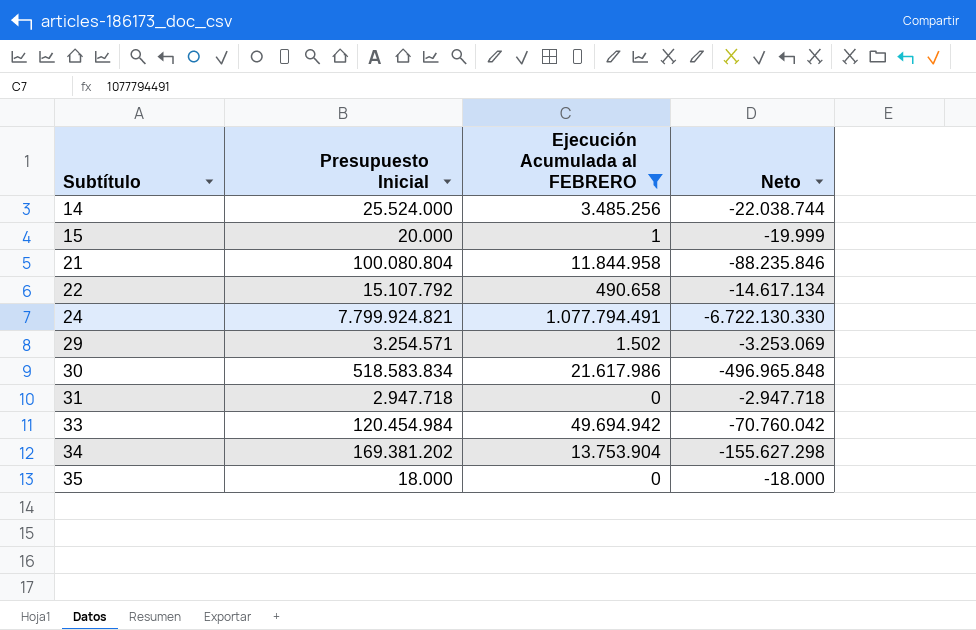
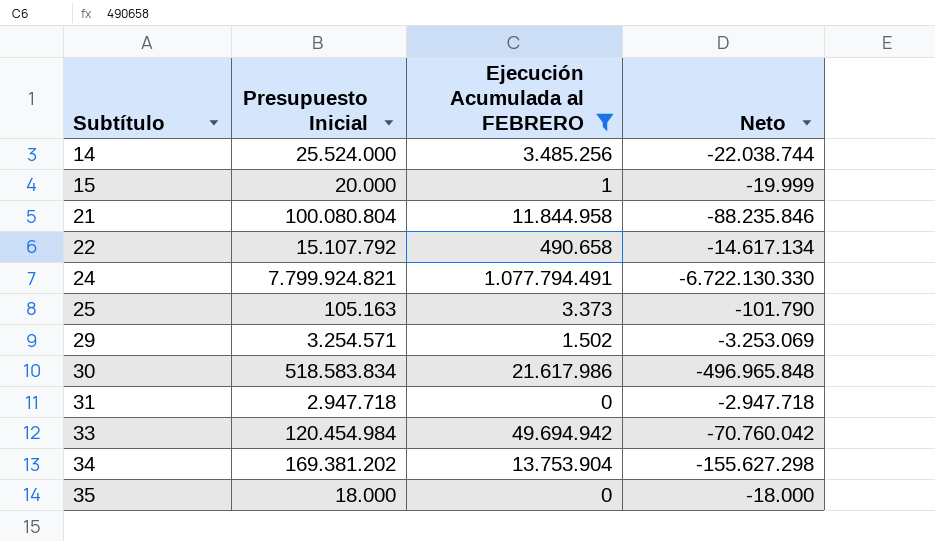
row 25: none -> 105.163 | 3.373 | -101.790

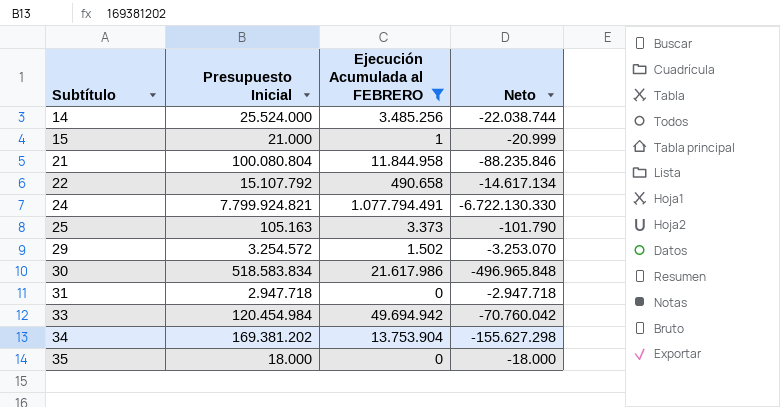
15 | Presupuesto Inicial: 20.000 -> 21.000
15 | Neto: -19.999 -> -20.999
29 | Presupuesto Inicial: 3.254.571 -> 3.254.572
29 | Neto: -3.253.069 -> -3.253.070

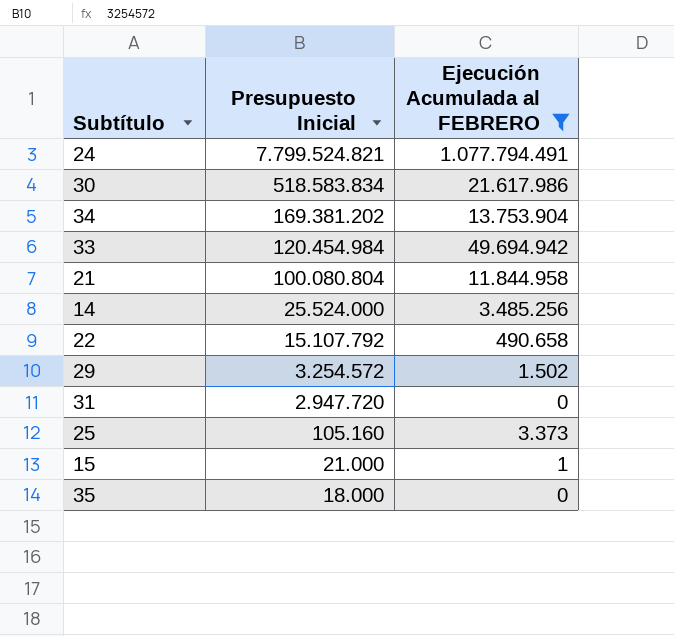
row order: Subtítulo ascending -> Presupuesto Inicial descending
column Neto | formula: [Ejecución Acumulada al FEBRERO] - [Presupuesto Inicial] -> none
24 | Presupuesto Inicial: 7.799.924.821 -> 7.799.524.821
31 | Presupuesto Inicial: 2.947.718 -> 2.947.720
25 | Presupuesto Inicial: 105.163 -> 105.160

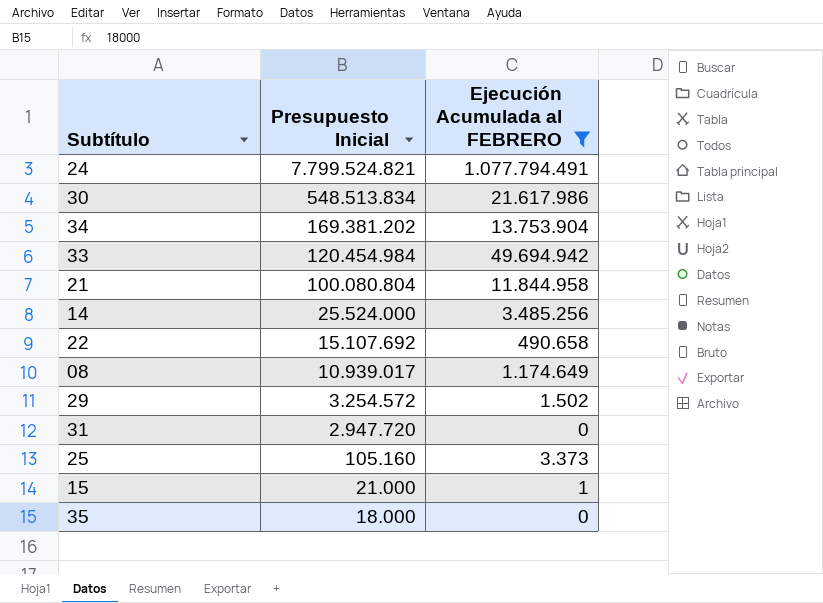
30 | Presupuesto Inicial: 518.583.834 -> 548.513.834
22 | Presupuesto Inicial: 15.107.792 -> 15.107.692
row 08: none -> 10.939.017 | 1.174.649

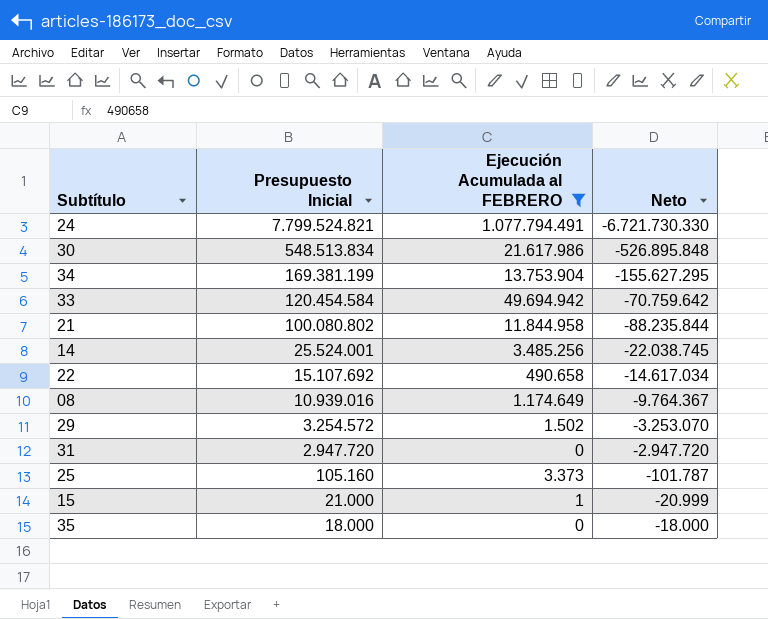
column Neto | formula: none -> [Ejecución Acumulada al FEBRERO] - [Presupuesto Inicial]
34 | Presupuesto Inicial: 169.381.202 -> 169.381.199
33 | Presupuesto Inicial: 120.454.984 -> 120.454.584
21 | Presupuesto Inicial: 100.080.804 -> 100.080.802
14 | Presupuesto Inicial: 25.524.000 -> 25.524.001
08 | Presupuesto Inicial: 10.939.017 -> 10.939.016

